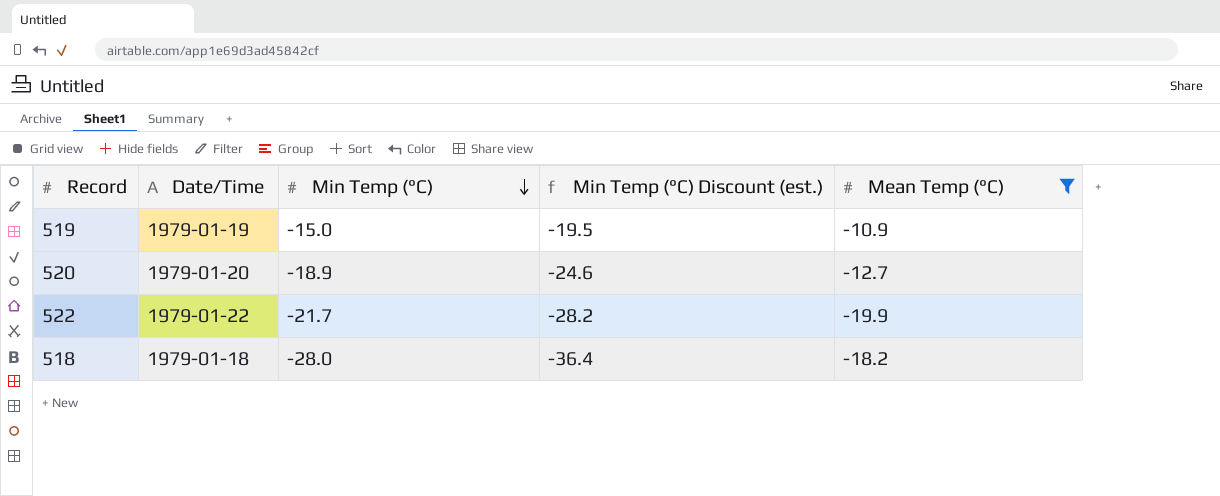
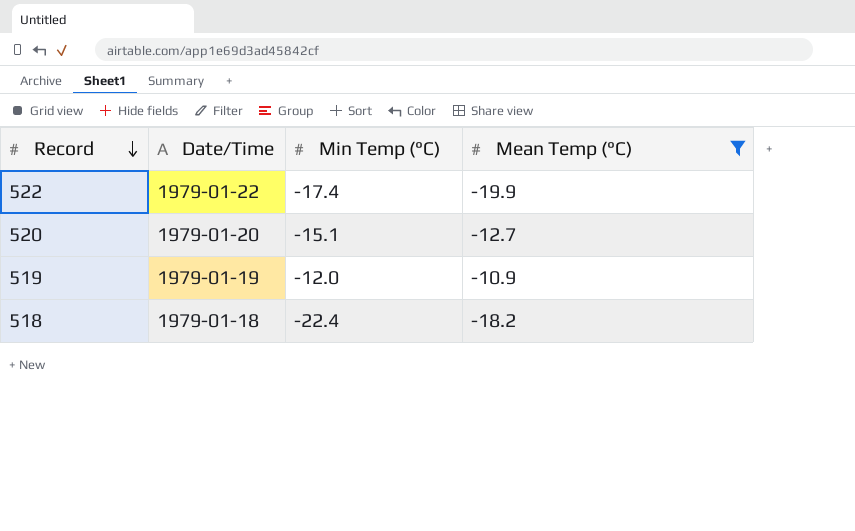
row order: Min Temp (°C) descending -> Record descending
column Min Temp (°C) Discount (est.) | formula: [Min Temp (°C)] * 1.3 -> none
522 | Min Temp (°C): -21.7 -> -17.4
520 | Min Temp (°C): -18.9 -> -15.1
519 | Min Temp (°C): -15.0 -> -12.0
518 | Min Temp (°C): -28.0 -> -22.4

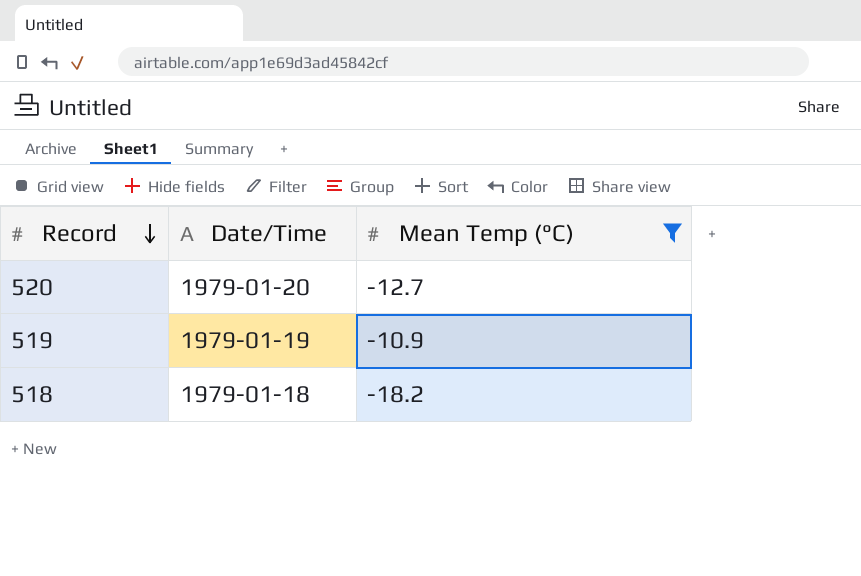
column Min Temp (°C) | position: 3 -> none
row 522: 1979-01-22 | -17.4 | -19.9 -> none

